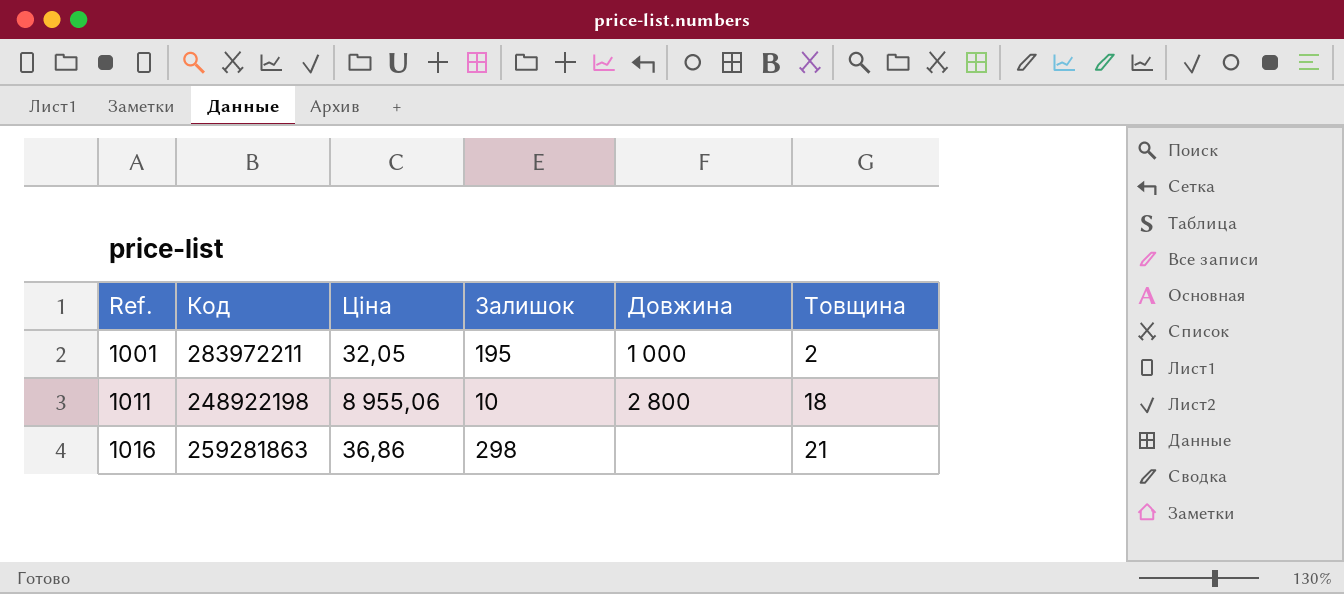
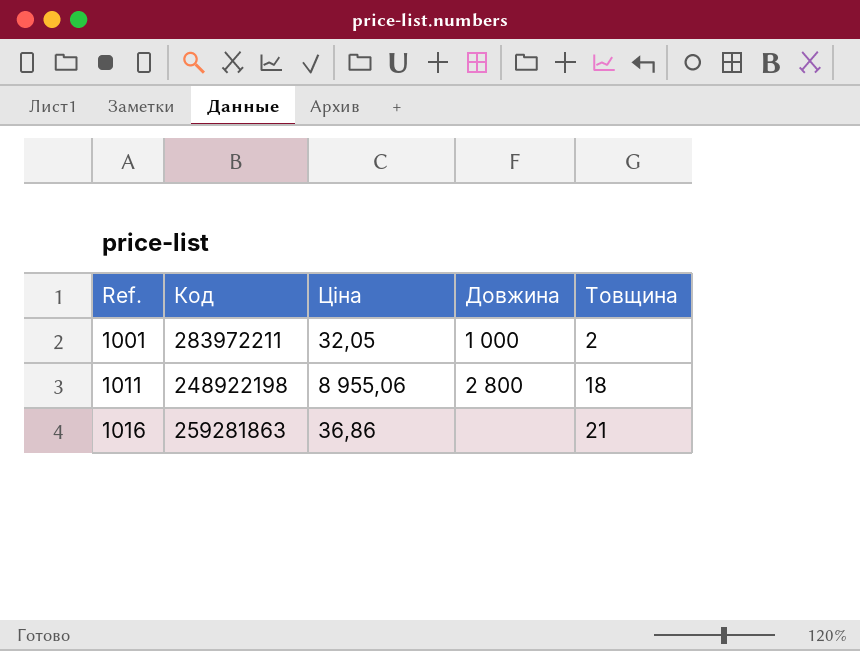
column Залишок | position: 4 -> none

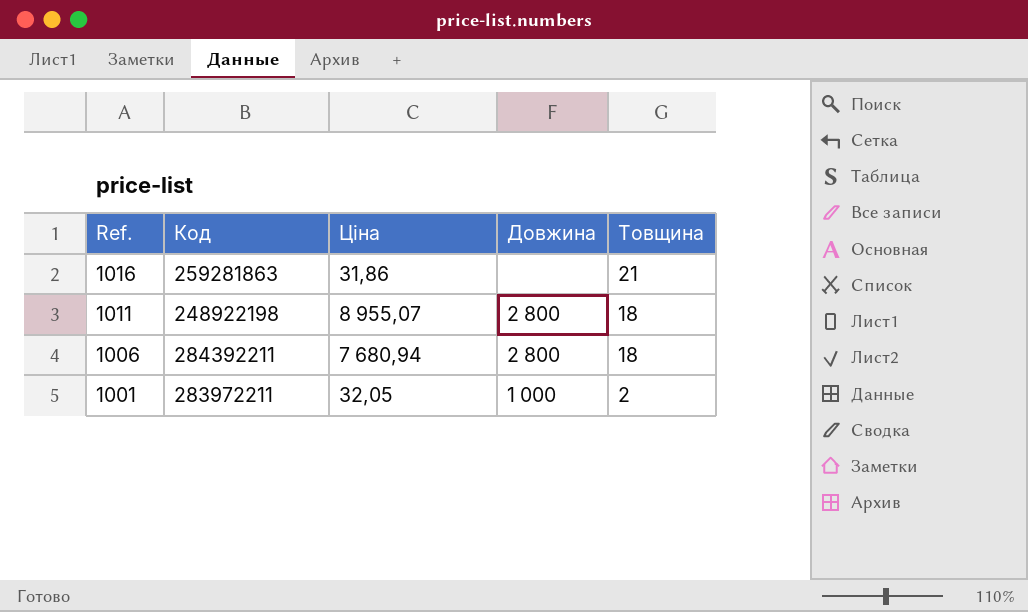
row order: Ref. ascending -> Ref. descending
1016 | Ціна: 36,86 -> 31,86
1011 | Ціна: 8 955,06 -> 8 955,07
row 1006: none -> 284392211 | 7 680,94 | 2 800 | 18

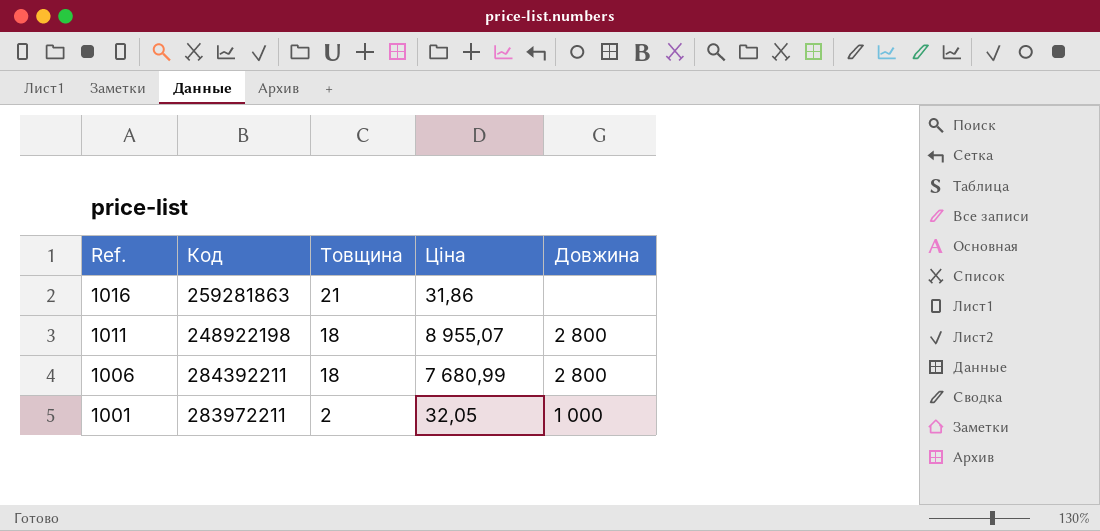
column Товщина | position: 5 -> 3
1006 | Ціна: 7 680,94 -> 7 680,99

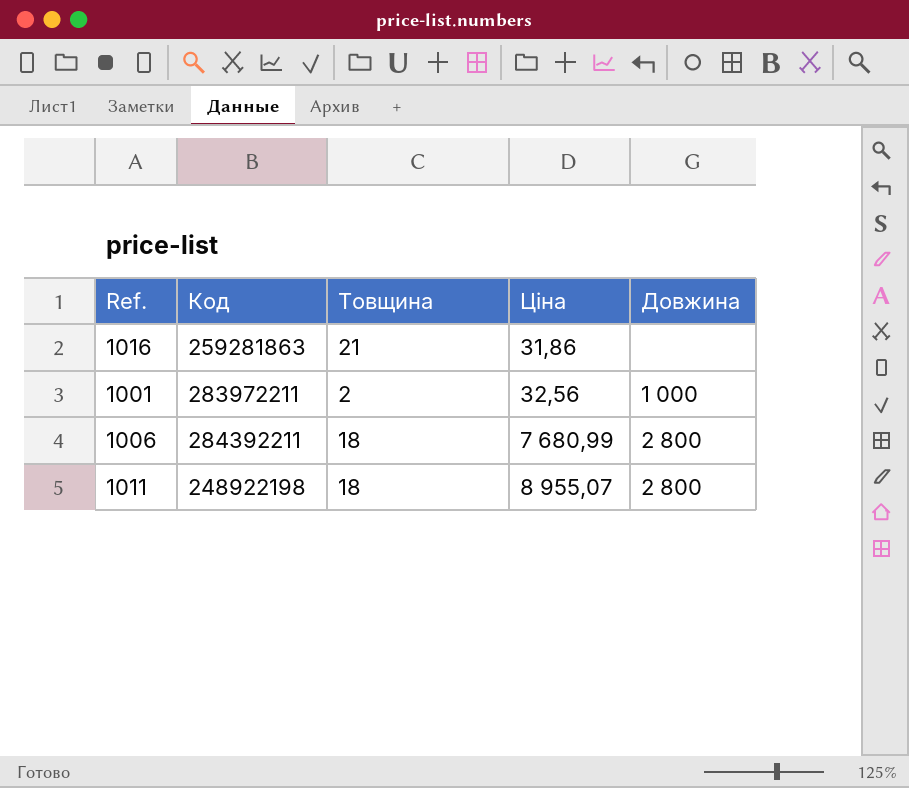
row order: Ref. descending -> Ціна ascending
1001 | Ціна: 32,05 -> 32,56

